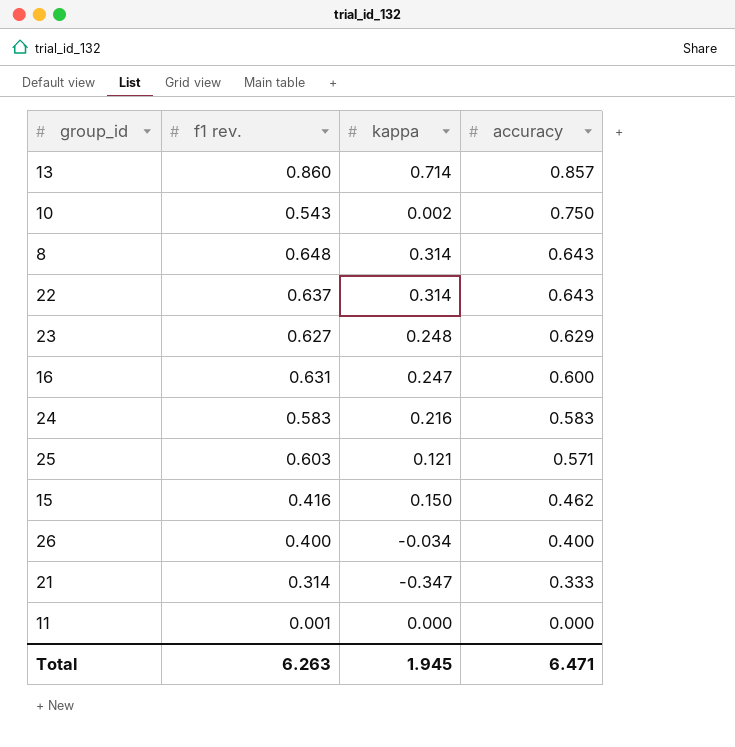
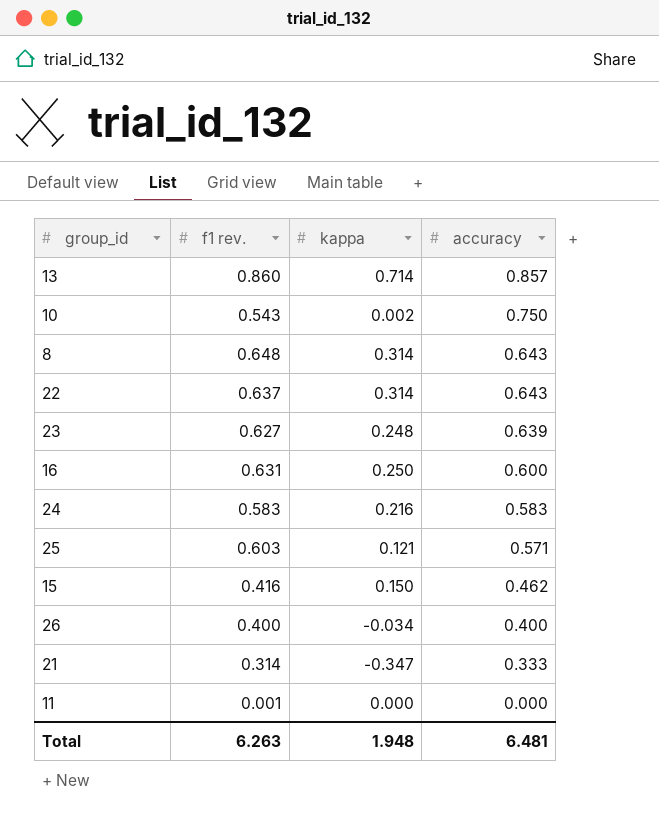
23 | accuracy: 0.629 -> 0.639
16 | kappa: 0.247 -> 0.250
Total | kappa: 1.945 -> 1.948
Total | accuracy: 6.471 -> 6.481

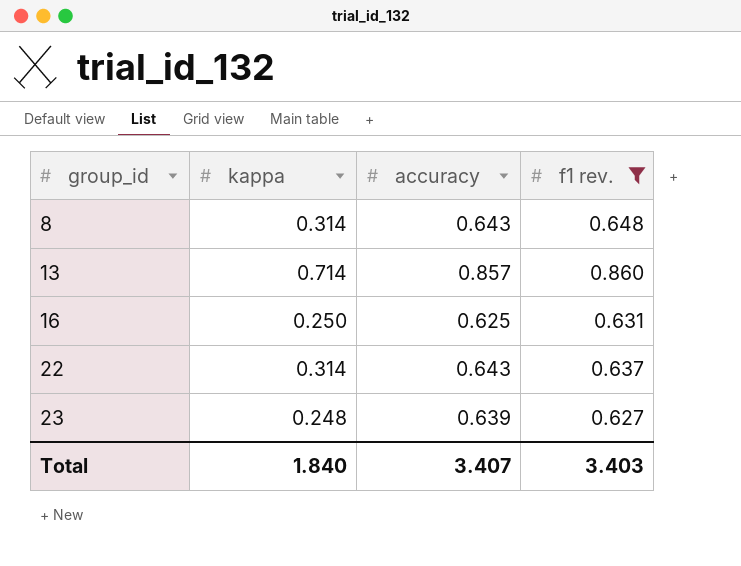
filter: none -> f1 rev. >= 0.627
row order: accuracy descending -> group_id ascending
column f1 rev. | position: 2 -> 4
16 | accuracy: 0.600 -> 0.625
Total | kappa: 1.948 -> 1.840
Total | accuracy: 6.481 -> 3.407
Total | f1 rev.: 6.263 -> 3.403

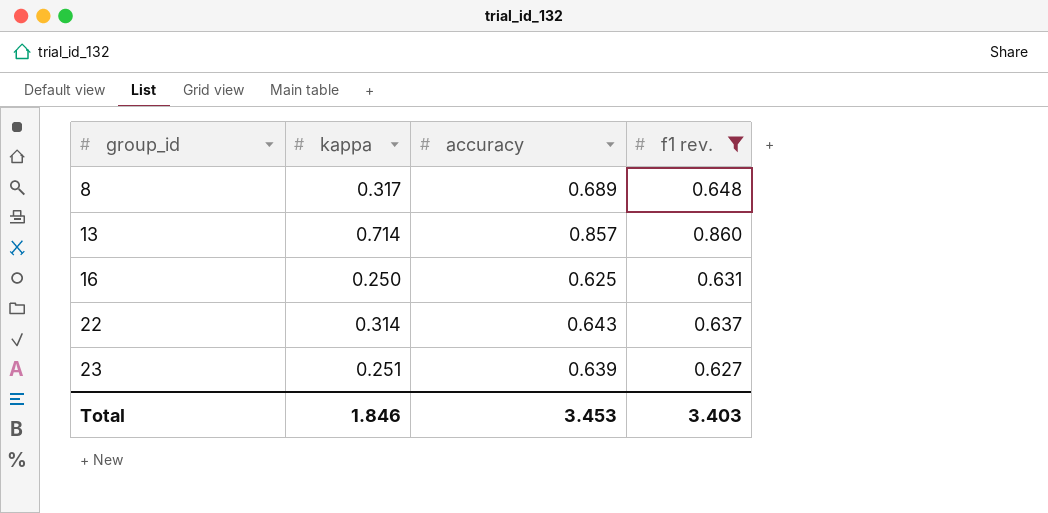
8 | kappa: 0.314 -> 0.317
8 | accuracy: 0.643 -> 0.689
23 | kappa: 0.248 -> 0.251
Total | kappa: 1.840 -> 1.846
Total | accuracy: 3.407 -> 3.453

